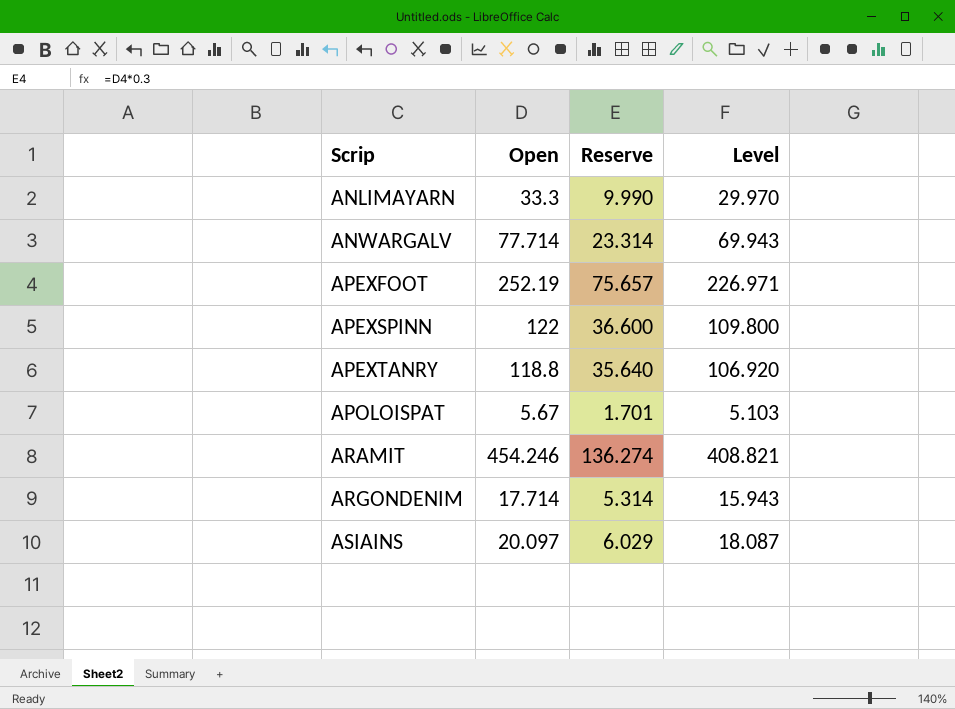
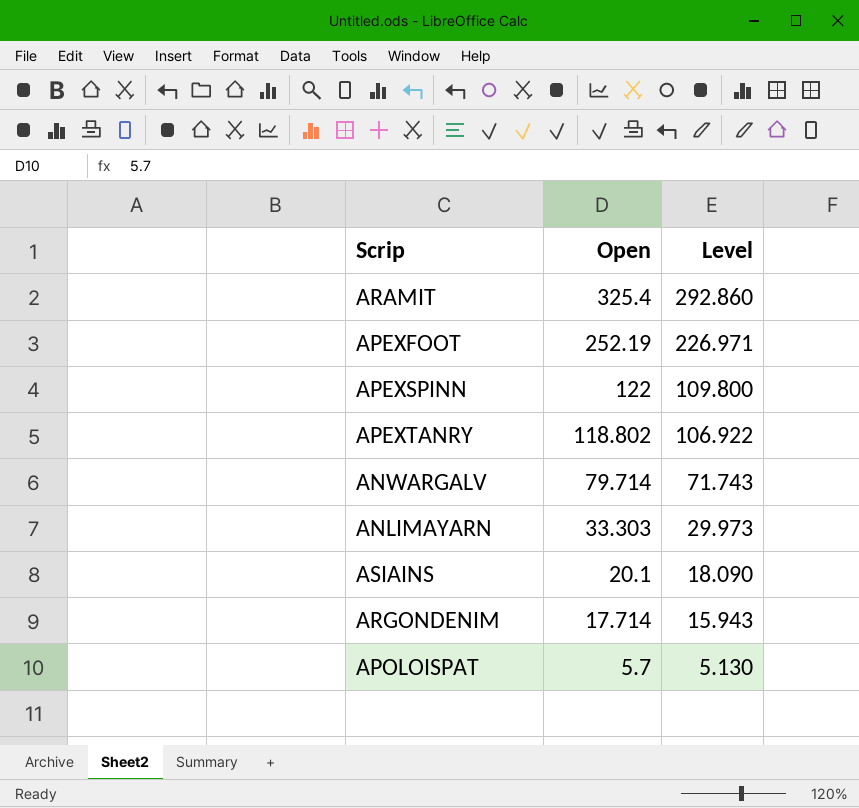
row order: Scrip ascending -> Open descending
column Reserve | formula: [Open] * 0.3 -> none
ARAMIT | Open: 454.246 -> 325.4
ARAMIT | Level: 408.821 -> 292.860
APEXTANRY | Open: 118.8 -> 118.802
APEXTANRY | Level: 106.920 -> 106.922
ANWARGALV | Open: 77.714 -> 79.714
ANWARGALV | Level: 69.943 -> 71.743
ANLIMAYARN | Open: 33.3 -> 33.303
ANLIMAYARN | Level: 29.970 -> 29.973
ASIAINS | Open: 20.097 -> 20.1
ASIAINS | Level: 18.087 -> 18.090
APOLOISPAT | Open: 5.67 -> 5.7
APOLOISPAT | Level: 5.103 -> 5.130

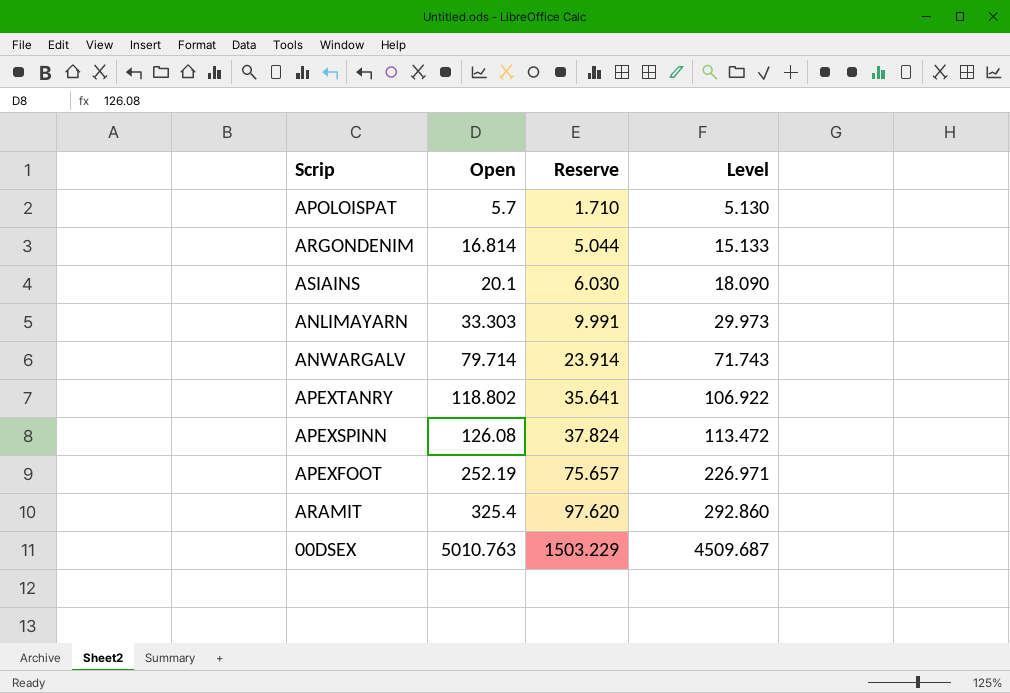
row order: Open descending -> Open ascending
column Reserve | formula: none -> [Open] * 0.3
ARGONDENIM | Open: 17.714 -> 16.814
ARGONDENIM | Level: 15.943 -> 15.133
APEXSPINN | Open: 122 -> 126.08
APEXSPINN | Level: 109.800 -> 113.472
row 00DSEX: none -> 5010.763 | 1503.229 | 4509.687

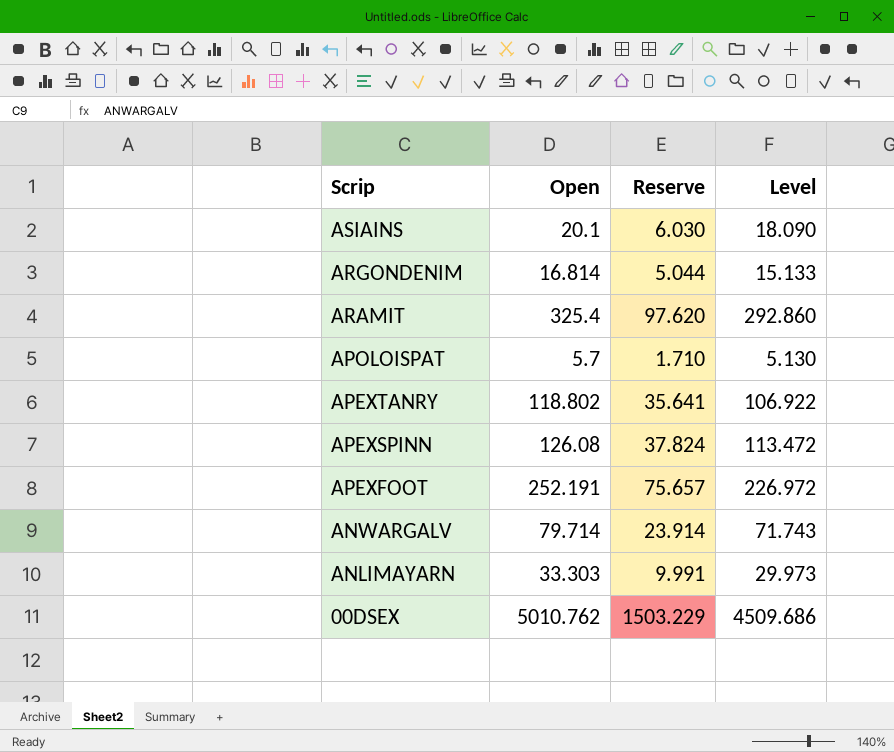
row order: Open ascending -> Scrip descending
APEXFOOT | Open: 252.19 -> 252.191
APEXFOOT | Level: 226.971 -> 226.972
00DSEX | Open: 5010.763 -> 5010.762
00DSEX | Level: 4509.687 -> 4509.686

